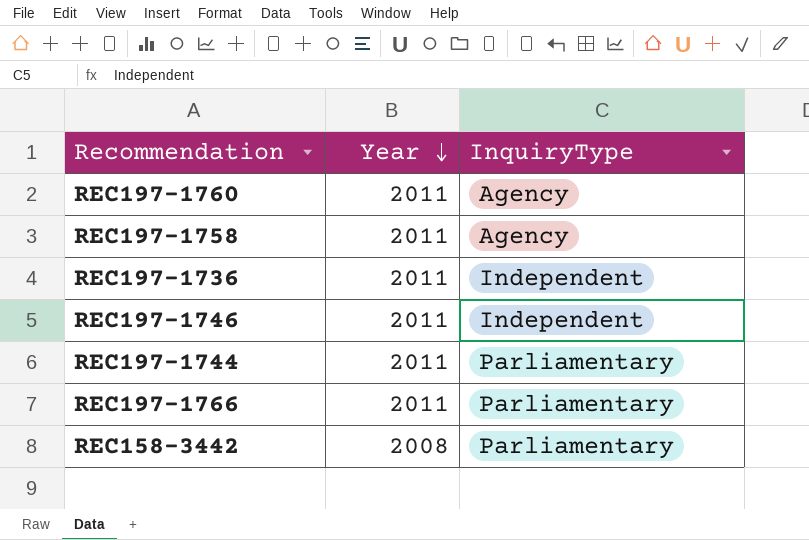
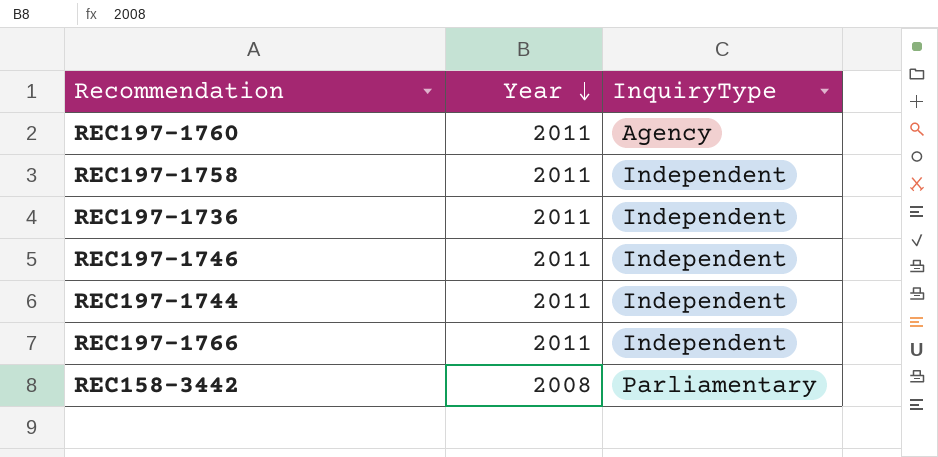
REC197-1758 | InquiryType: Agency -> Independent
REC197-1744 | InquiryType: Parliamentary -> Independent
REC197-1766 | InquiryType: Parliamentary -> Independent

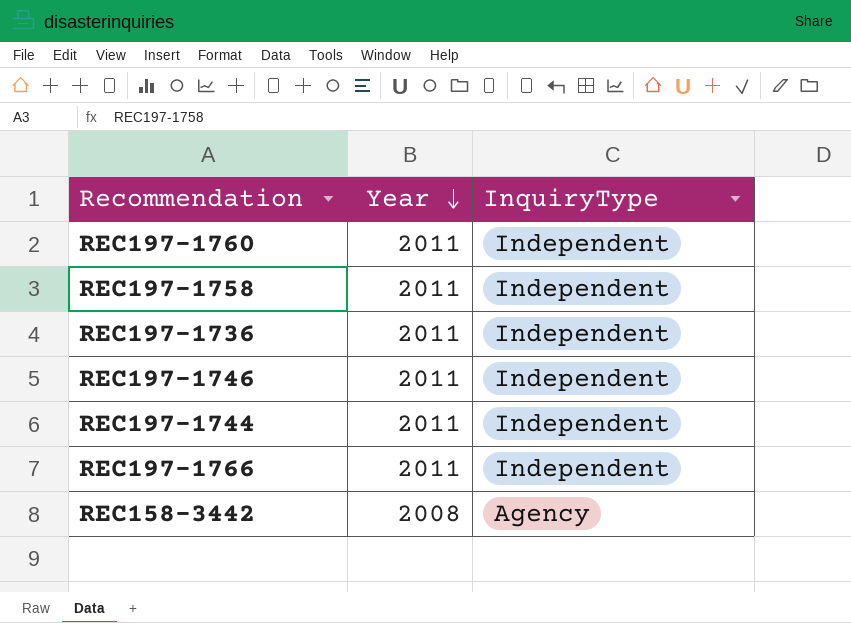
REC197-1760 | InquiryType: Agency -> Independent
REC158-3442 | InquiryType: Parliamentary -> Agency

